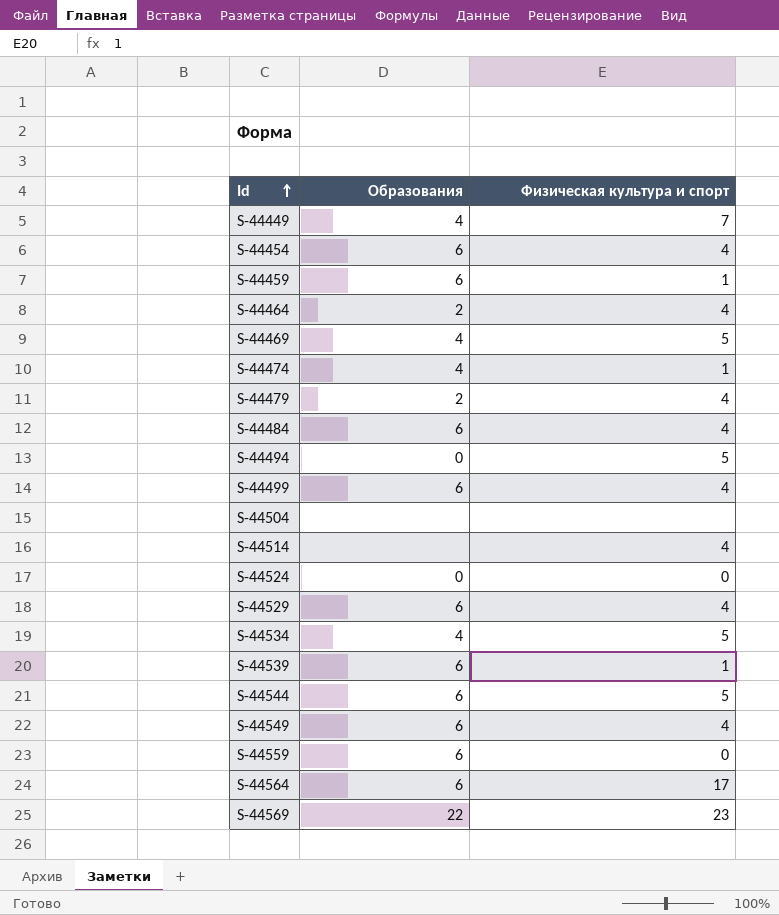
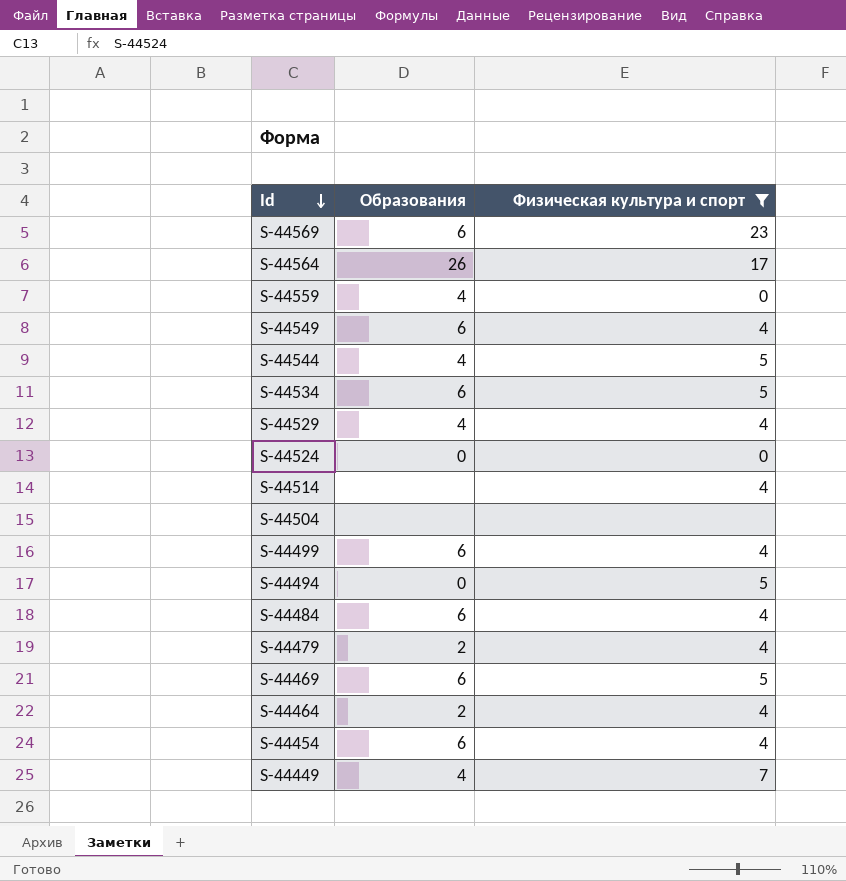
filter: none -> Физическая культура и спорт != 1
row order: Id ascending -> Id descending
S-44569 | Образования: 22 -> 6
S-44564 | Образования: 6 -> 26
S-44559 | Образования: 6 -> 4
S-44544 | Образования: 6 -> 4
S-44534 | Образования: 4 -> 6
S-44529 | Образования: 6 -> 4
S-44469 | Образования: 4 -> 6

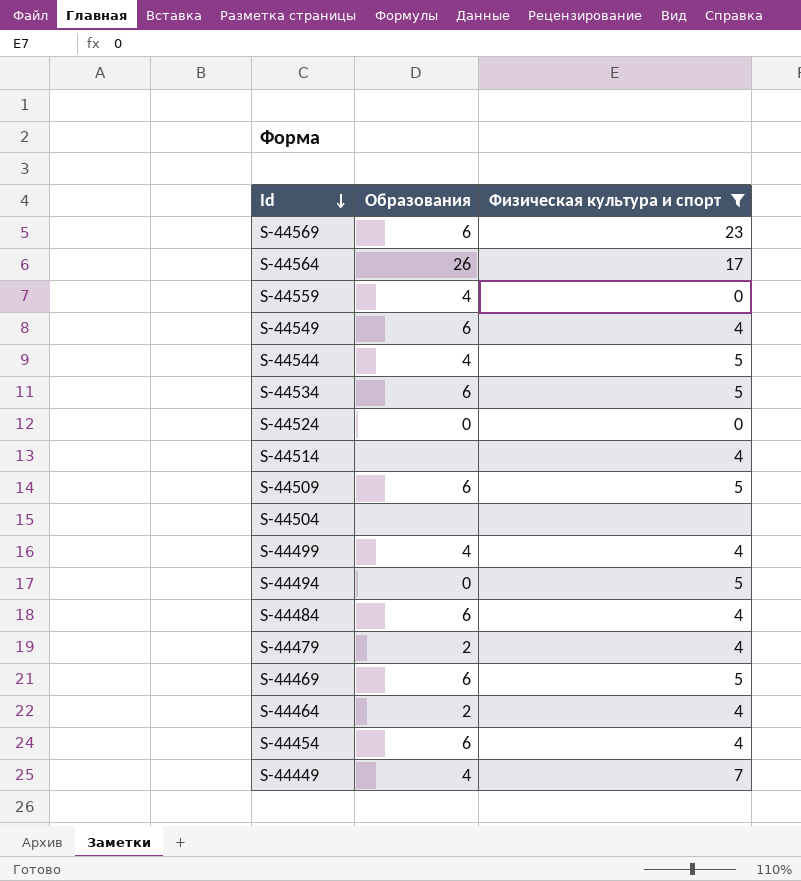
row S-44529: 4 | 4 -> none
row S-44509: none -> 6 | 5
S-44499 | Образования: 6 -> 4

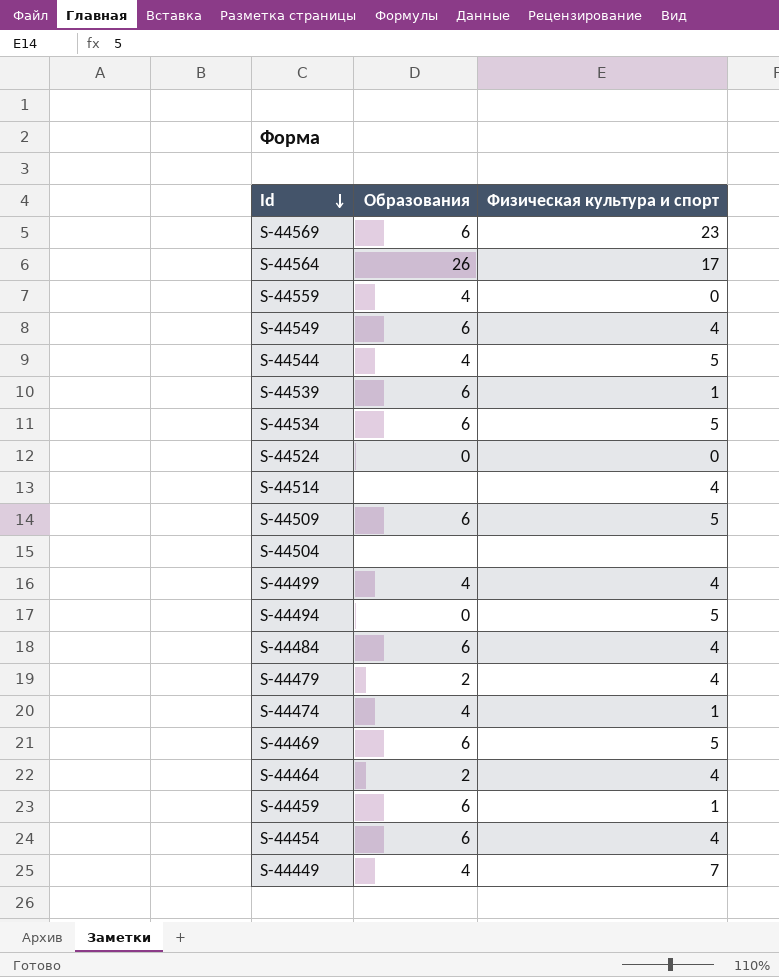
filter: Физическая культура и спорт != 1 -> none

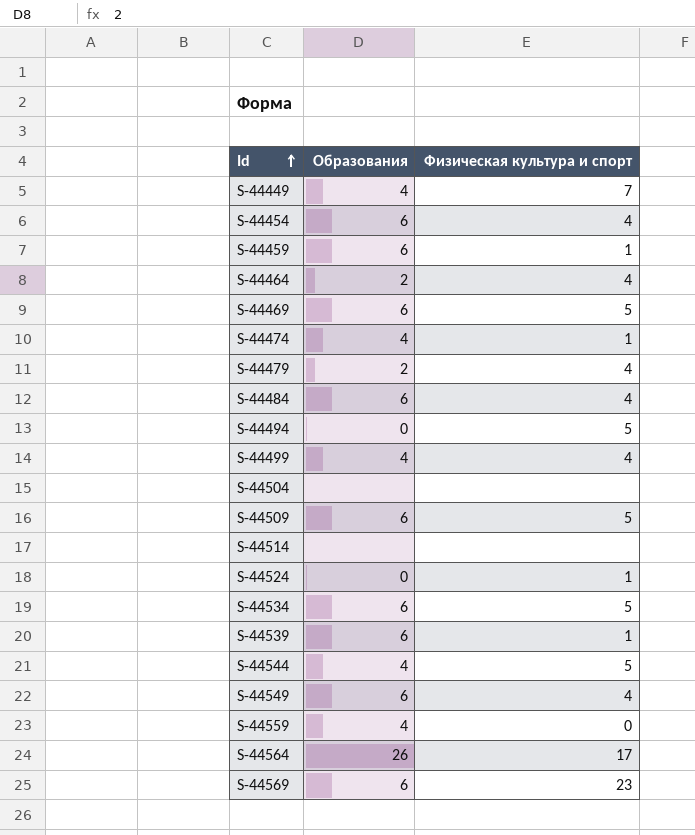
row order: Id descending -> Id ascending
S-44514 | Физическая культура и спорт: 4 -> none
S-44524 | Физическая культура и спорт: 0 -> 1

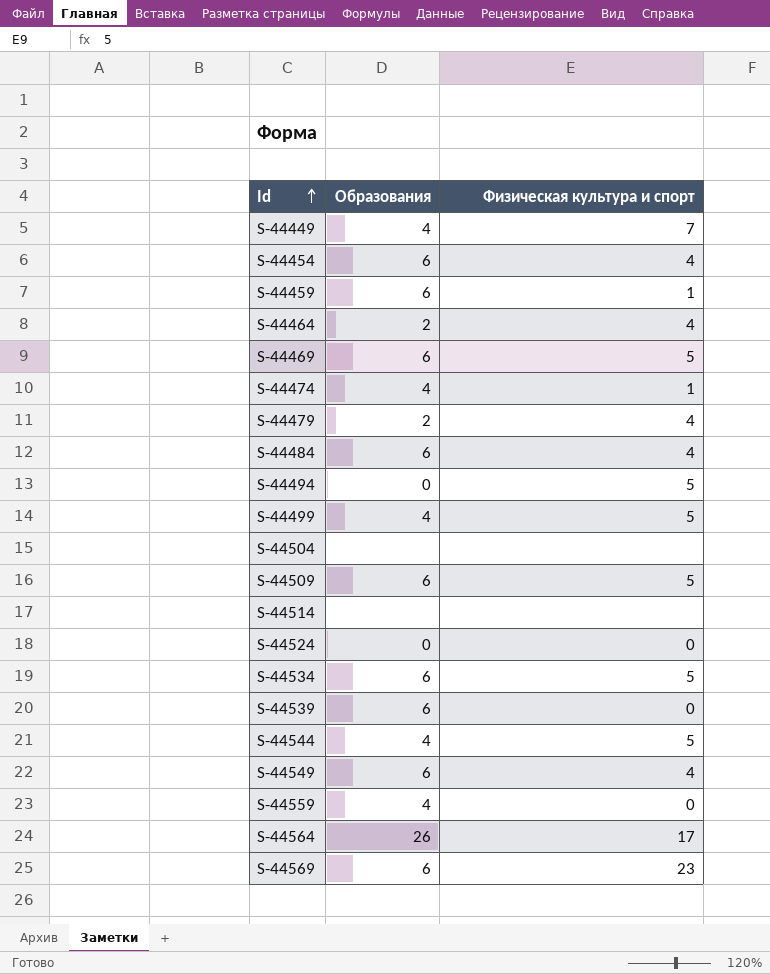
S-44499 | Физическая культура и спорт: 4 -> 5
S-44524 | Физическая культура и спорт: 1 -> 0
S-44539 | Физическая культура и спорт: 1 -> 0

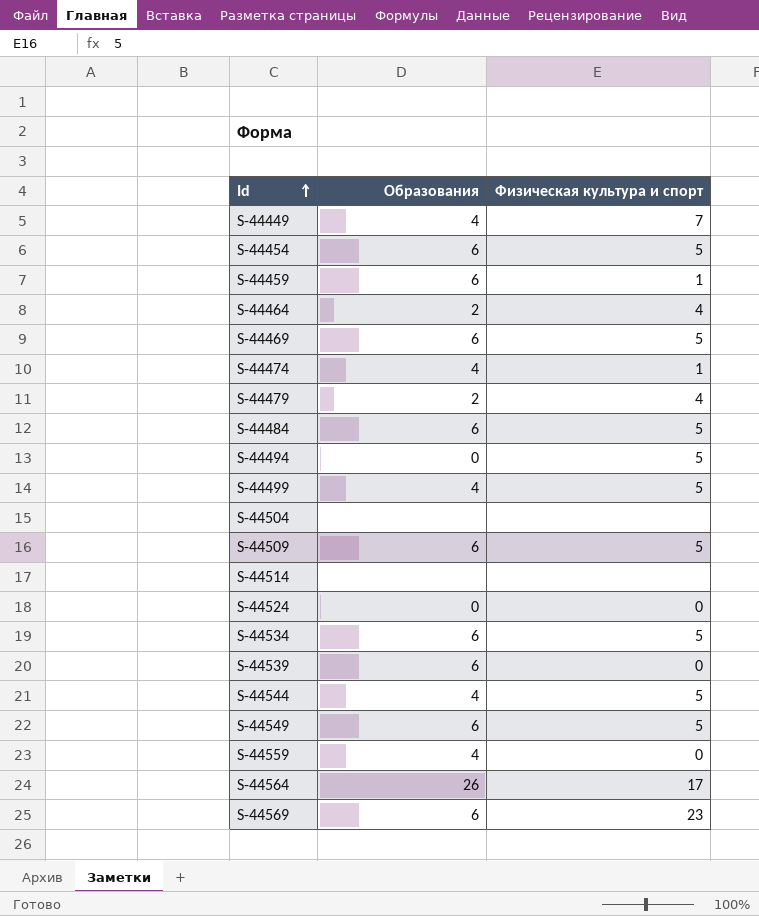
S-44454 | Физическая культура и спорт: 4 -> 5
S-44484 | Физическая культура и спорт: 4 -> 5
S-44549 | Физическая культура и спорт: 4 -> 5

